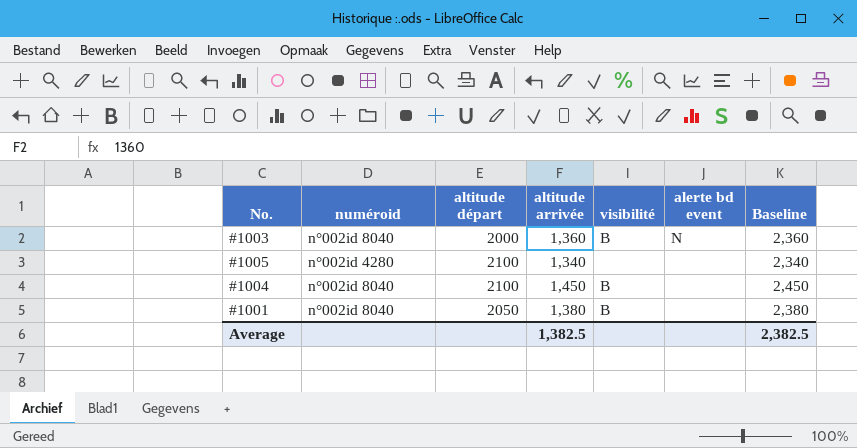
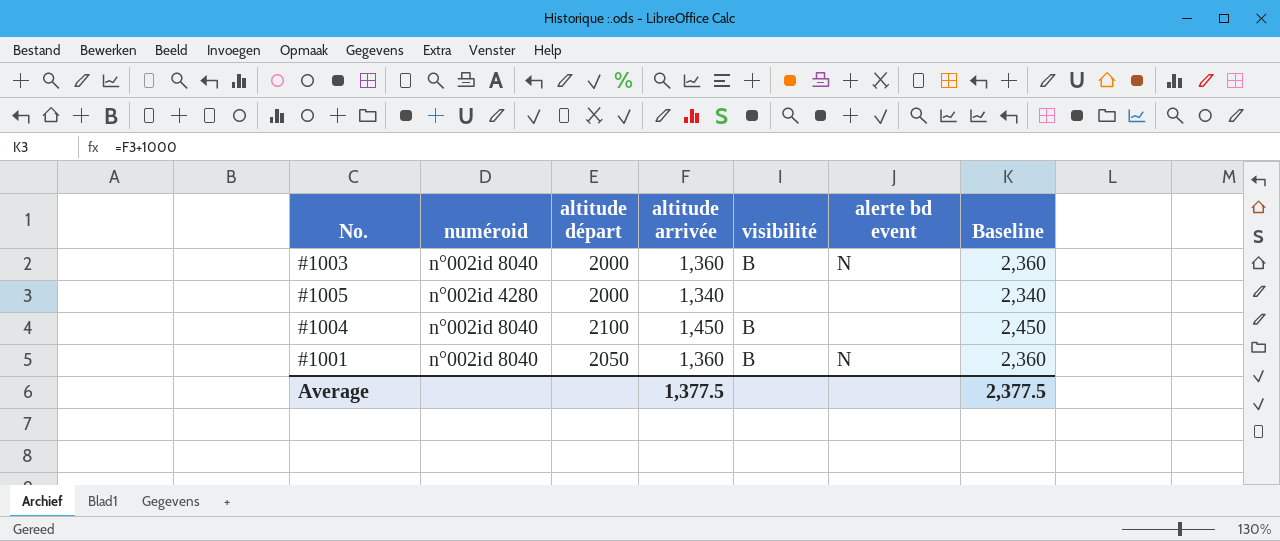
#1005 | altitude départ: 2100 -> 2000
#1001 | altitude arrivée: 1,380 -> 1,360
#1001 | alerte bd event: none -> N
#1001 | Baseline: 2,380 -> 2,360
Average | altitude arrivée: 1,382.5 -> 1,377.5
Average | Baseline: 2,382.5 -> 2,377.5

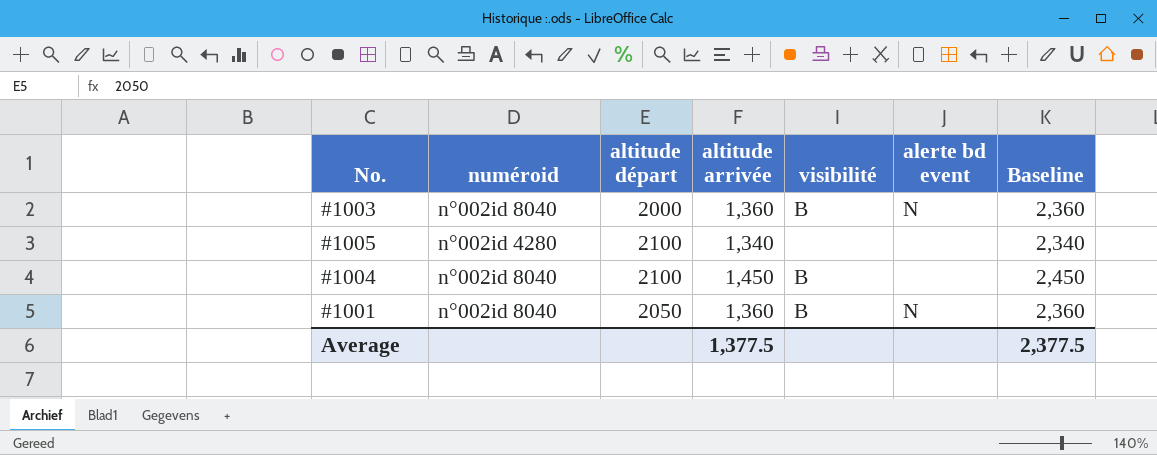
#1005 | altitude départ: 2000 -> 2100

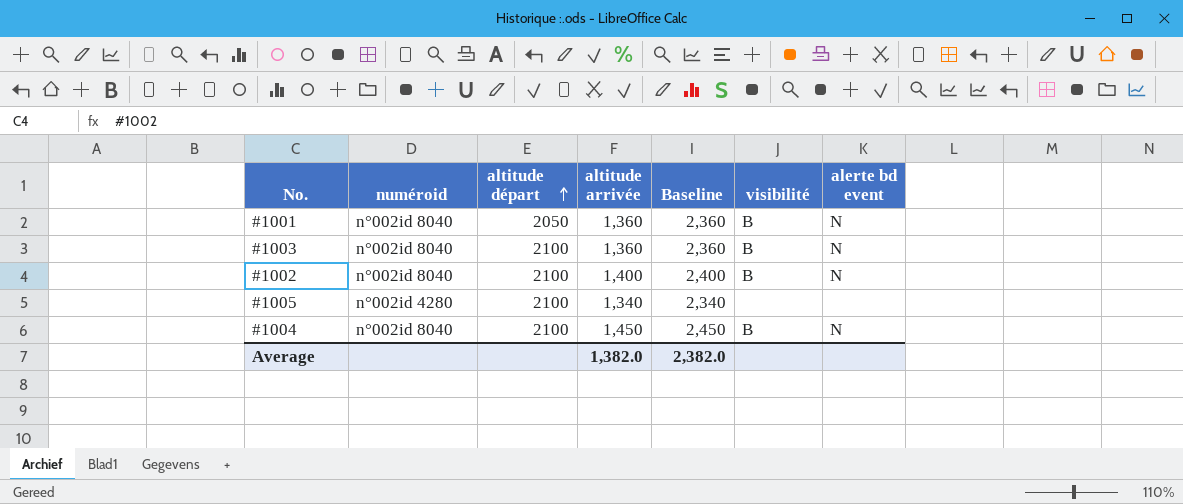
row order: none -> altitude départ ascending
column Baseline | position: 7 -> 5
#1003 | altitude départ: 2000 -> 2100
row #1002: none -> n°002id 8040 | 2100 | 1,400 | 2,400 | B | N
#1004 | alerte bd event: none -> N
Average | altitude arrivée: 1,377.5 -> 1,382.0
Average | Baseline: 2,377.5 -> 2,382.0

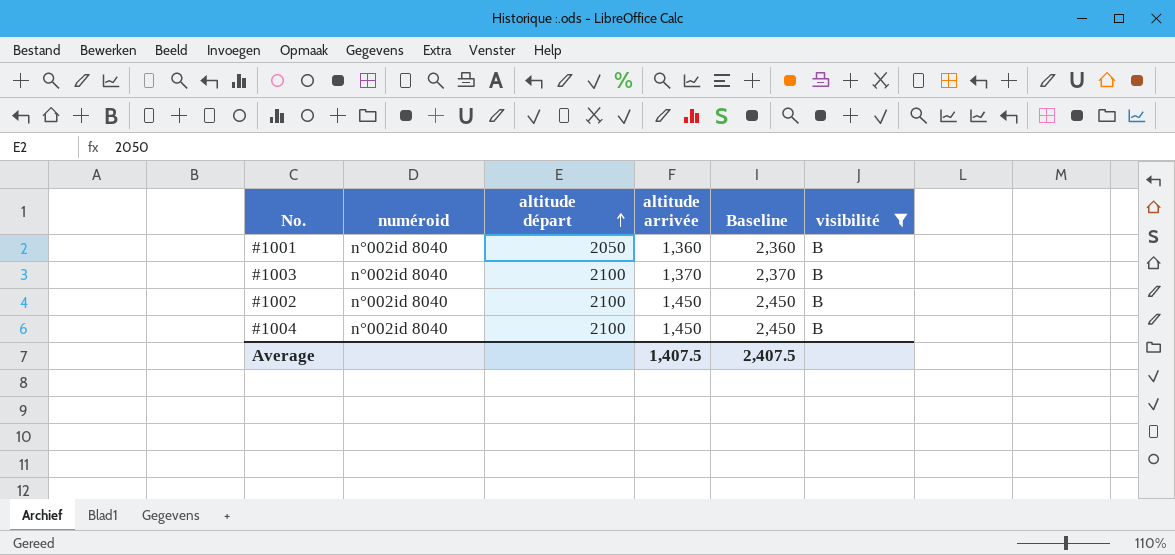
filter: none -> visibilité = B
column alerte bd event | position: 7 -> none
#1003 | altitude arrivée: 1,360 -> 1,370
#1003 | Baseline: 2,360 -> 2,370
#1002 | altitude arrivée: 1,400 -> 1,450
#1002 | Baseline: 2,400 -> 2,450
Average | altitude arrivée: 1,382.0 -> 1,407.5
Average | Baseline: 2,382.0 -> 2,407.5

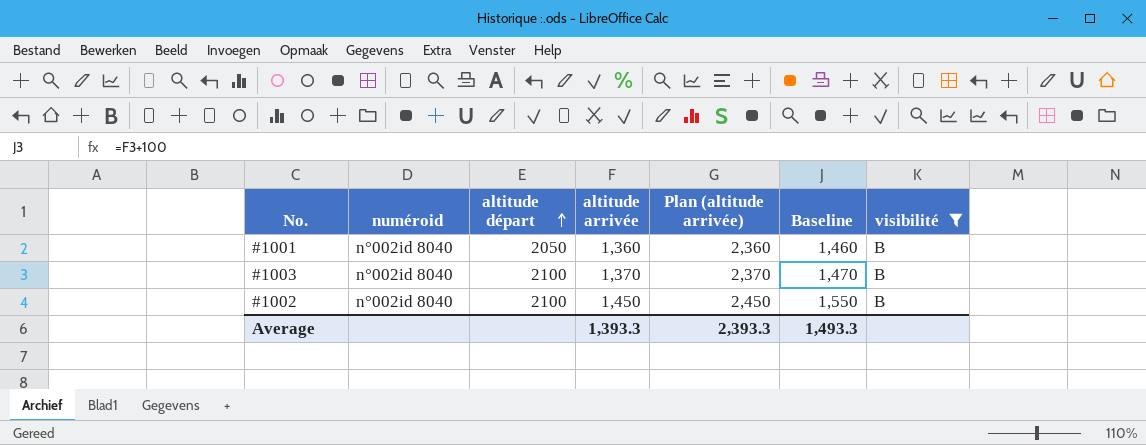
column Plan (altitude arrivée) | formula: none -> [altitude arrivée] + 1000
column Baseline | formula: [altitude arrivée] + 1000 -> [altitude arrivée] + 100
row #1004: n°002id 8040 | 2100 | 1,450 | 2,450 | B -> none
Average | altitude arrivée: 1,407.5 -> 1,393.3
Average | Baseline: 2,407.5 -> 1,493.3

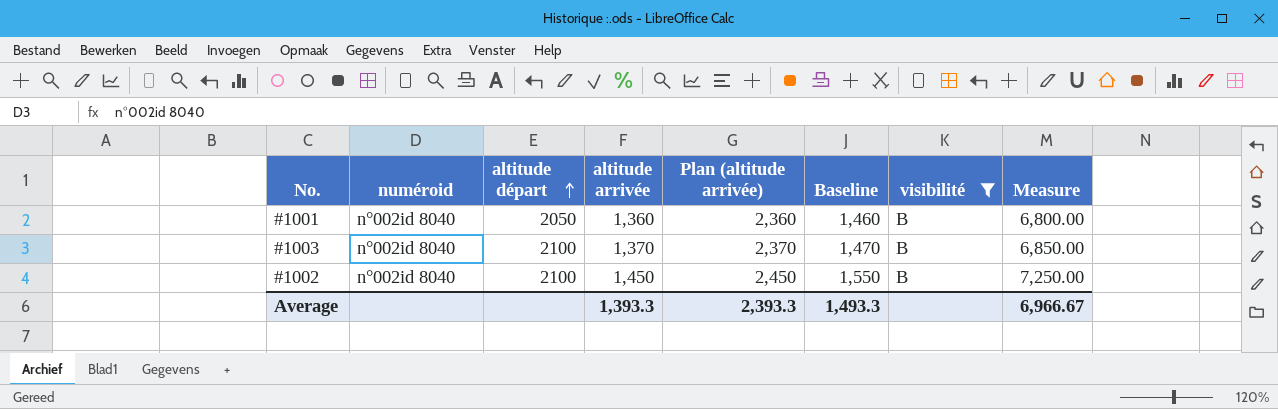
column Measure | formula: none -> [altitude arrivée] * 5

